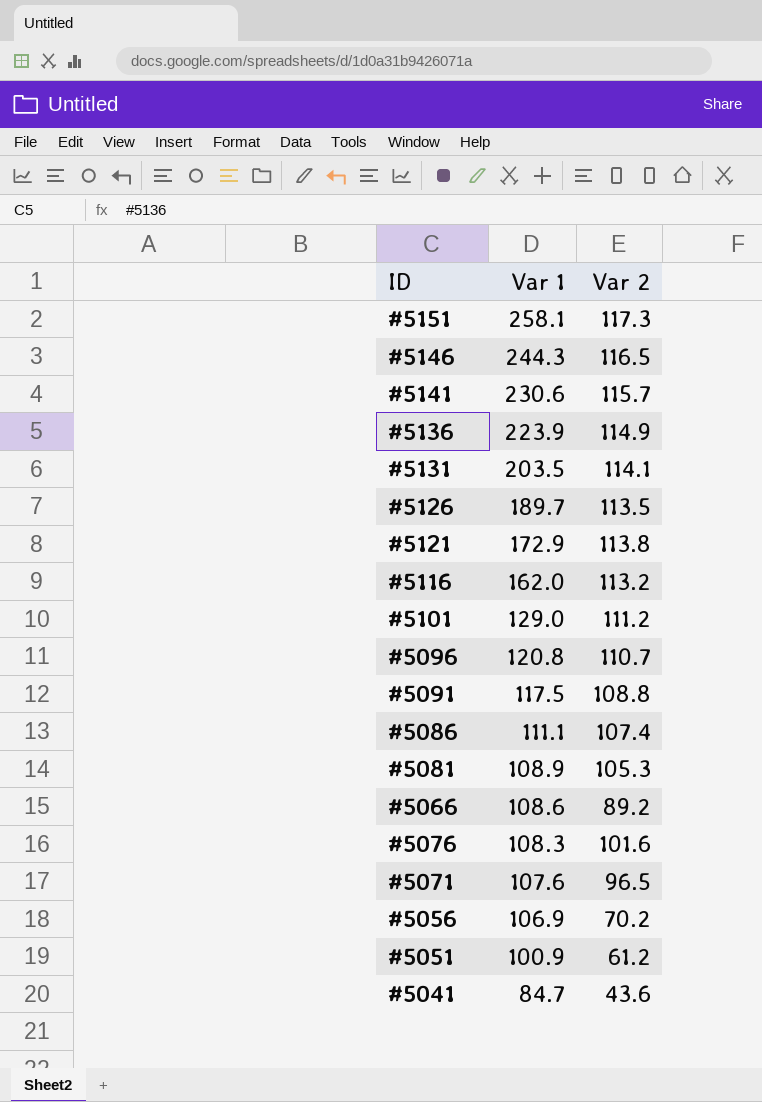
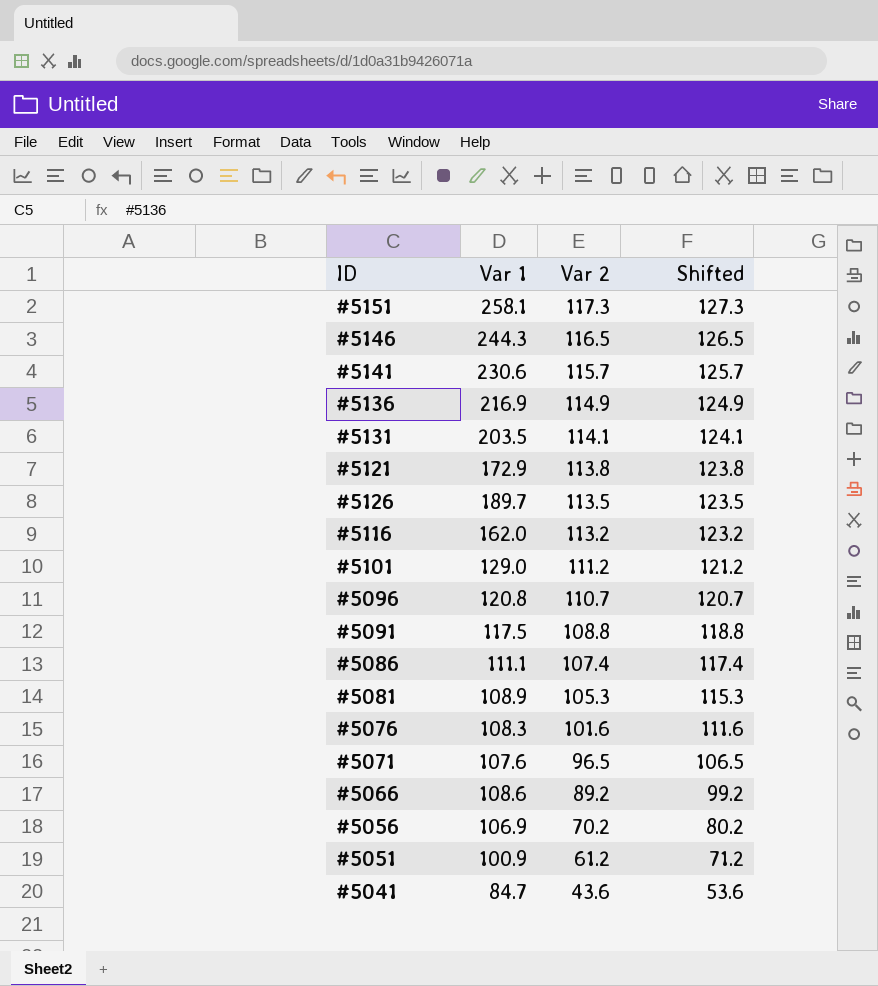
row order: Var 1 descending -> Var 2 descending
column Shifted | formula: none -> [Var 2] + 10
#5136 | Var 1: 223.9 -> 216.9

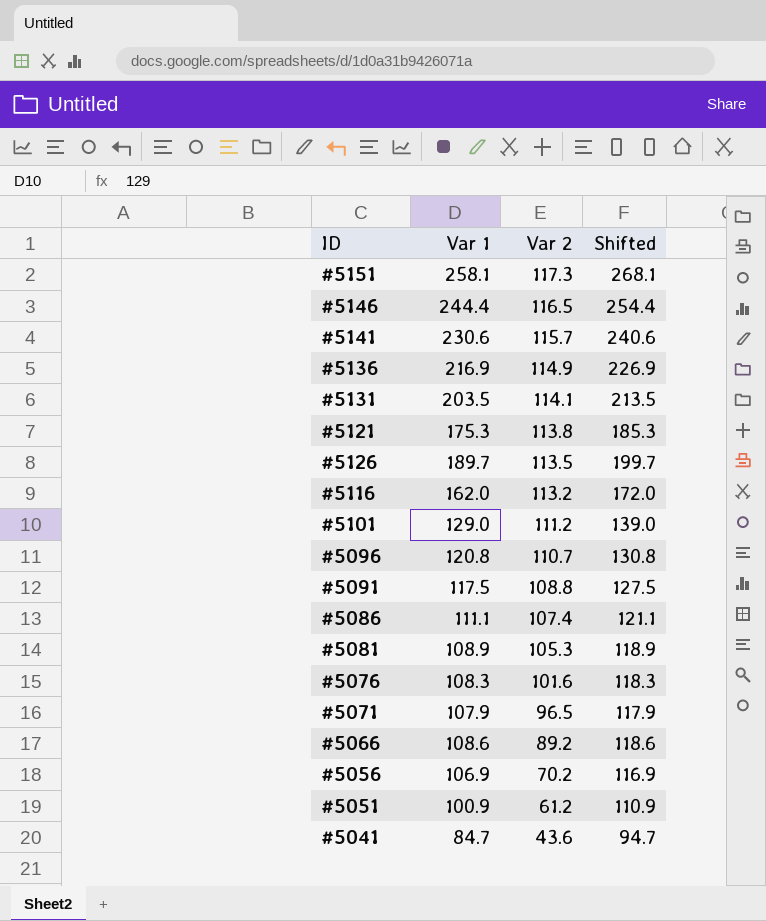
column Shifted | formula: [Var 2] + 10 -> [Var 1] + 10
#5146 | Var 1: 244.3 -> 244.4
#5121 | Var 1: 172.9 -> 175.3
#5071 | Var 1: 107.6 -> 107.9

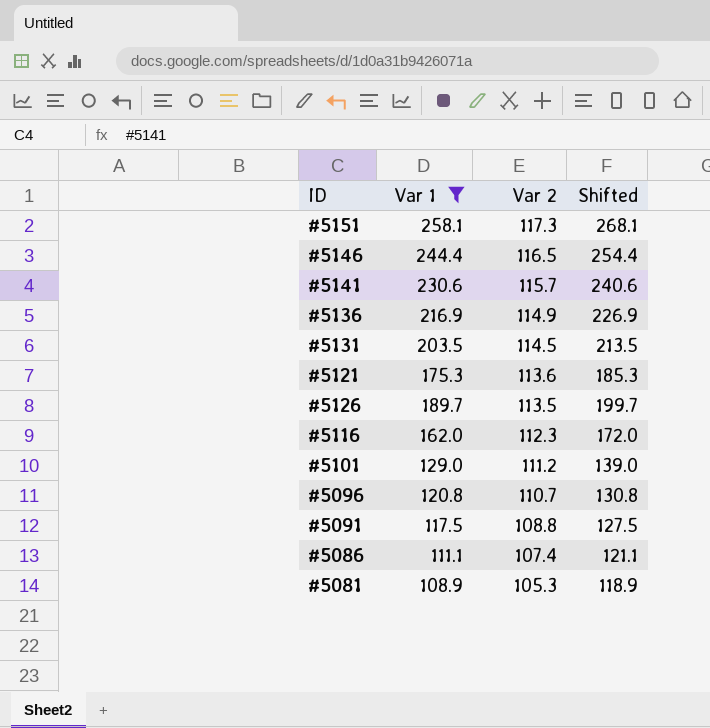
filter: none -> Var 1 >= 108.9
#5131 | Var 2: 114.1 -> 114.5
#5121 | Var 2: 113.8 -> 113.6
#5116 | Var 2: 113.2 -> 112.3

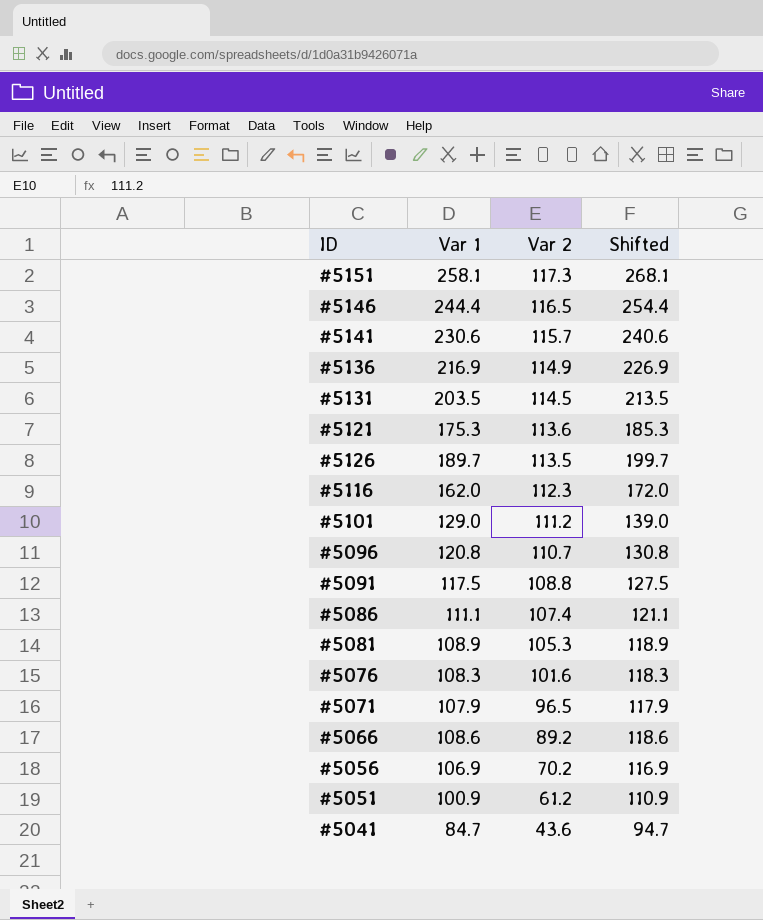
filter: Var 1 >= 108.9 -> none

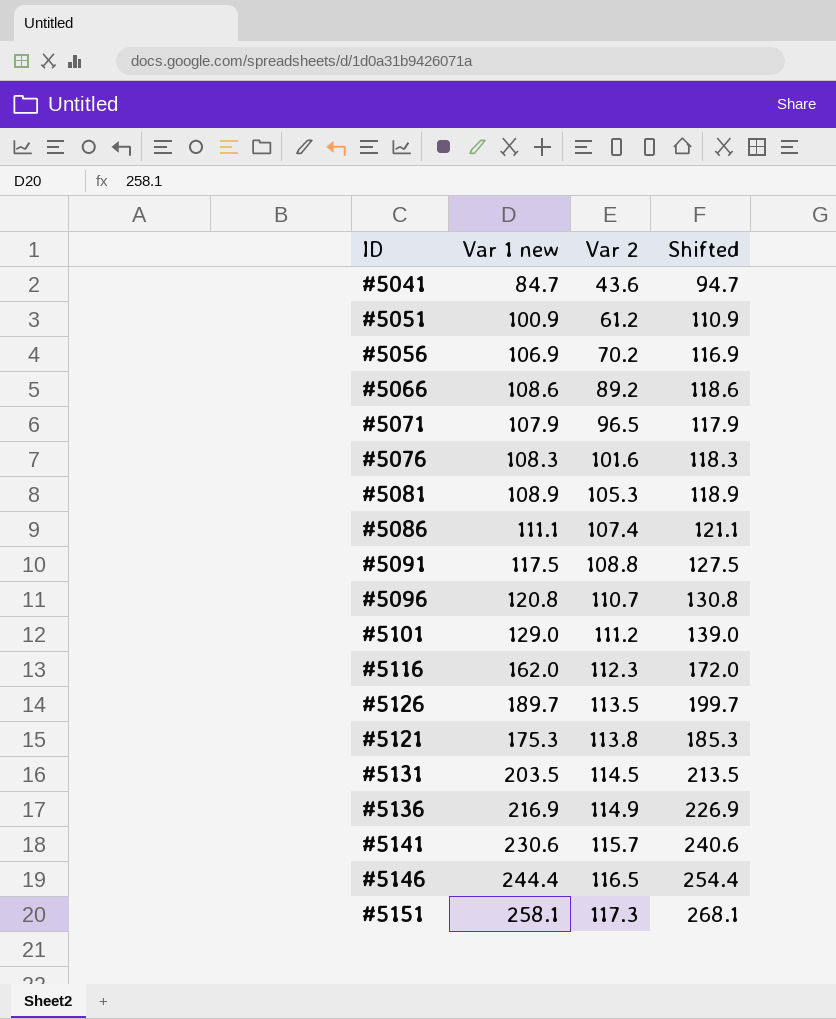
row order: Var 2 descending -> Var 2 ascending
column name: Var 1 -> Var 1 new
#5121 | Var 2: 113.6 -> 113.8

